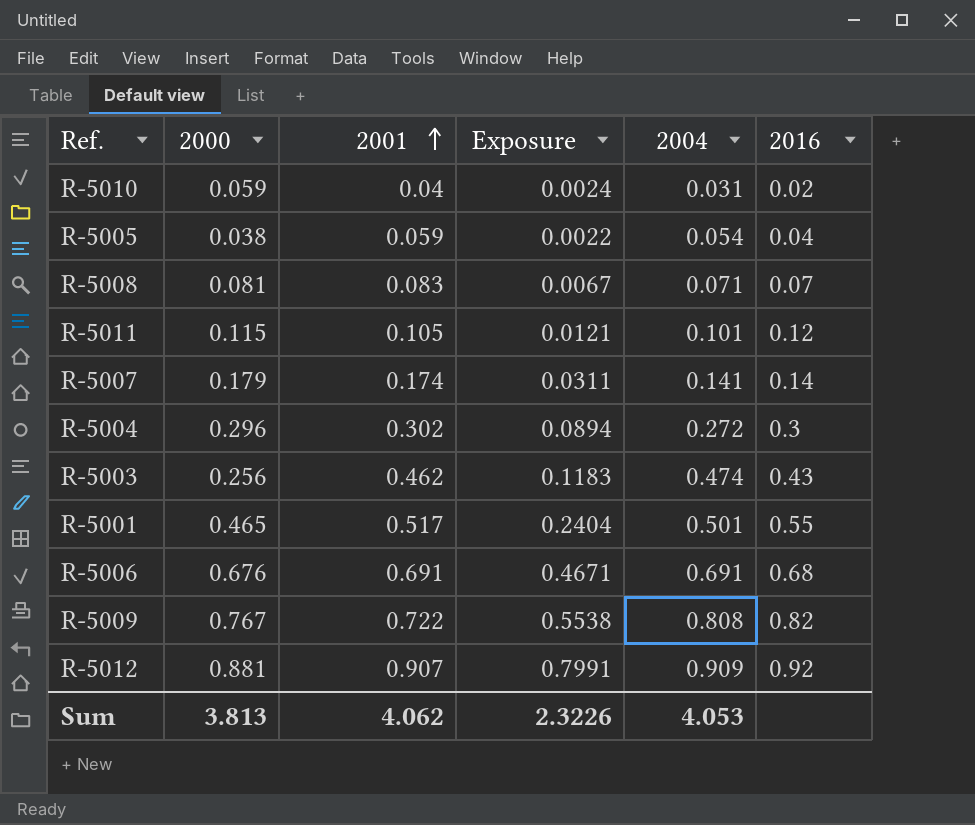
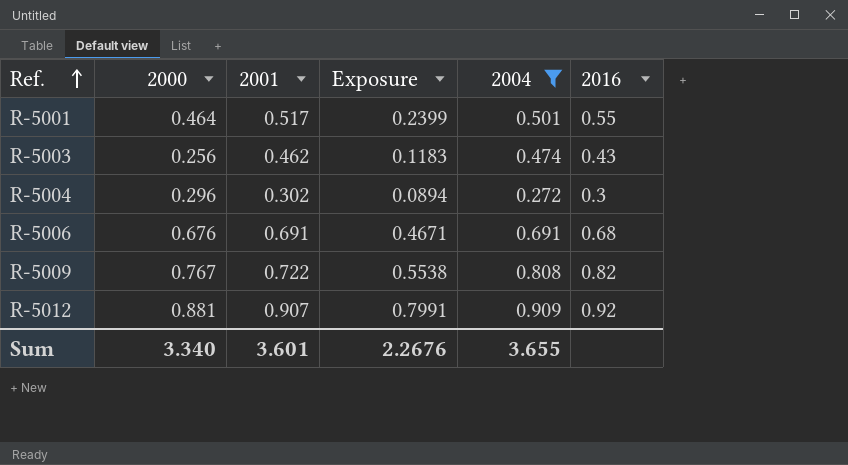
filter: none -> 2004 >= 0.272
row order: 2001 ascending -> Ref. ascending
R-5001 | 2000: 0.465 -> 0.464
R-5001 | Exposure: 0.2404 -> 0.2399
Sum | 2000: 3.813 -> 3.340
Sum | 2001: 4.062 -> 3.601
Sum | Exposure: 2.3226 -> 2.2676
Sum | 2004: 4.053 -> 3.655

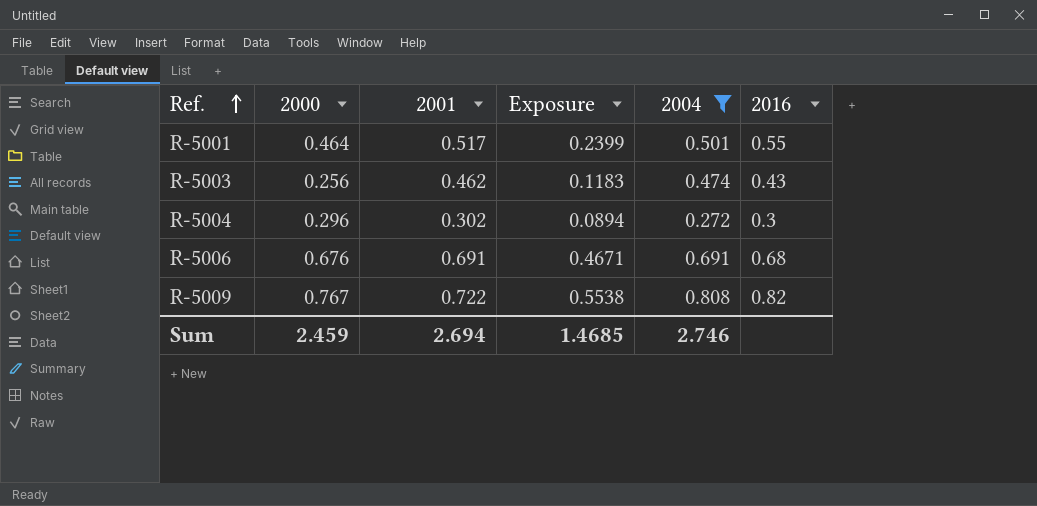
row R-5012: 0.881 | 0.907 | 0.7991 | 0.909 | 0.92 -> none
Sum | 2000: 3.340 -> 2.459
Sum | 2001: 3.601 -> 2.694
Sum | Exposure: 2.2676 -> 1.4685
Sum | 2004: 3.655 -> 2.746

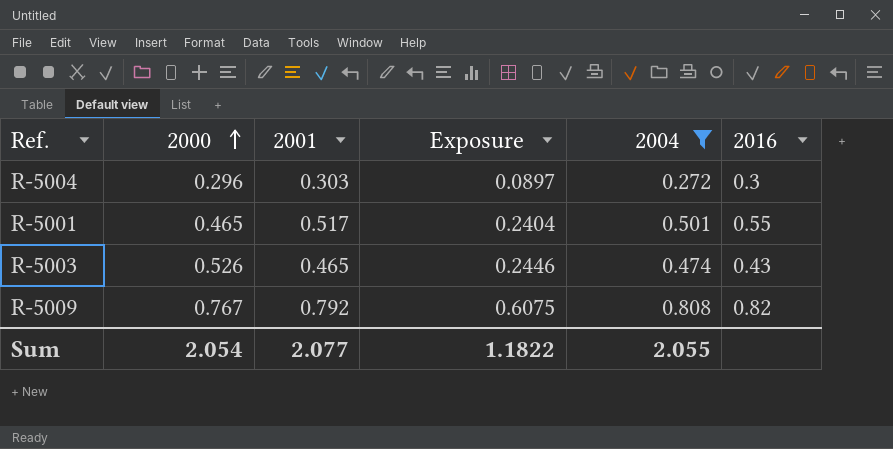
row order: Ref. ascending -> 2000 ascending
row R-5006: 0.676 | 0.691 | 0.4671 | 0.691 | 0.68 -> none
R-5004 | 2001: 0.302 -> 0.303
R-5004 | Exposure: 0.0894 -> 0.0897
R-5001 | 2000: 0.464 -> 0.465
R-5001 | Exposure: 0.2399 -> 0.2404
R-5003 | 2000: 0.256 -> 0.526
R-5003 | 2001: 0.462 -> 0.465
R-5003 | Exposure: 0.1183 -> 0.2446
R-5009 | 2001: 0.722 -> 0.792
R-5009 | Exposure: 0.5538 -> 0.6075
Sum | 2000: 2.459 -> 2.054
Sum | 2001: 2.694 -> 2.077
Sum | Exposure: 1.4685 -> 1.1822
Sum | 2004: 2.746 -> 2.055

